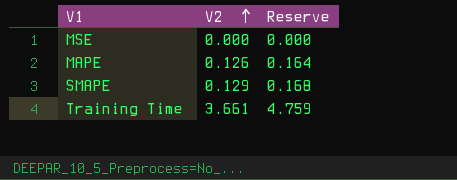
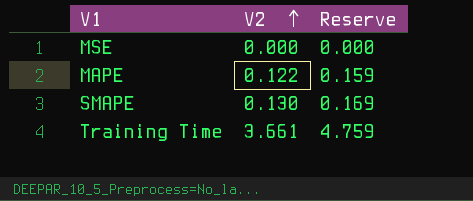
MAPE | V2: 0.126 -> 0.122
MAPE | Reserve: 0.164 -> 0.159
SMAPE | V2: 0.129 -> 0.130
SMAPE | Reserve: 0.168 -> 0.169

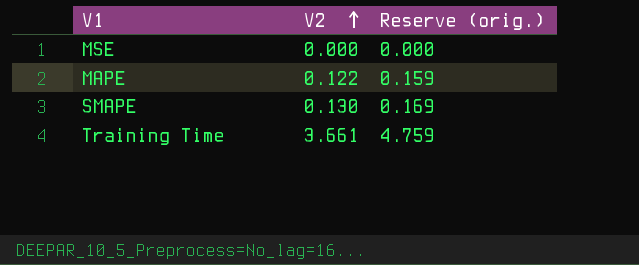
column name: Reserve -> Reserve (orig.)

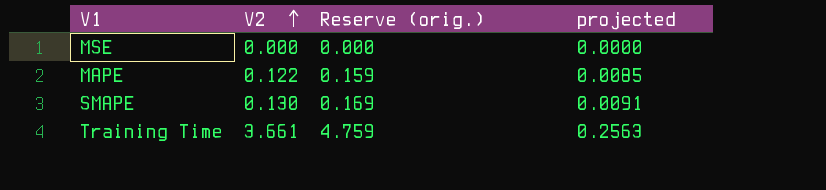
column projected | formula: none -> [V2] * 0.07

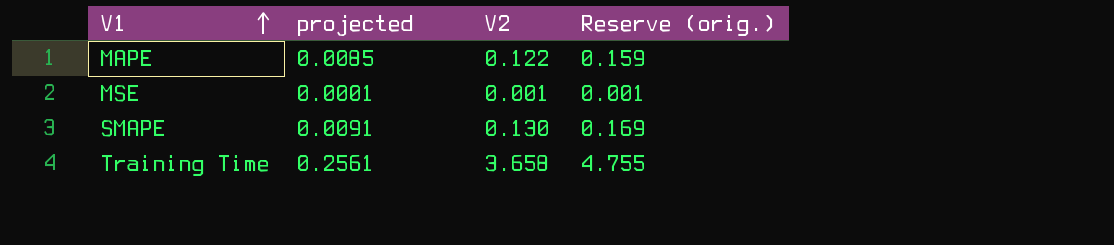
row order: V2 ascending -> V1 ascending
column projected | position: 4 -> 2
MSE | projected: 0.0000 -> 0.0001
MSE | V2: 0.000 -> 0.001
MSE | Reserve (orig.): 0.000 -> 0.001
Training Time | projected: 0.2563 -> 0.2561
Training Time | V2: 3.661 -> 3.658
Training Time | Reserve (orig.): 4.759 -> 4.755

